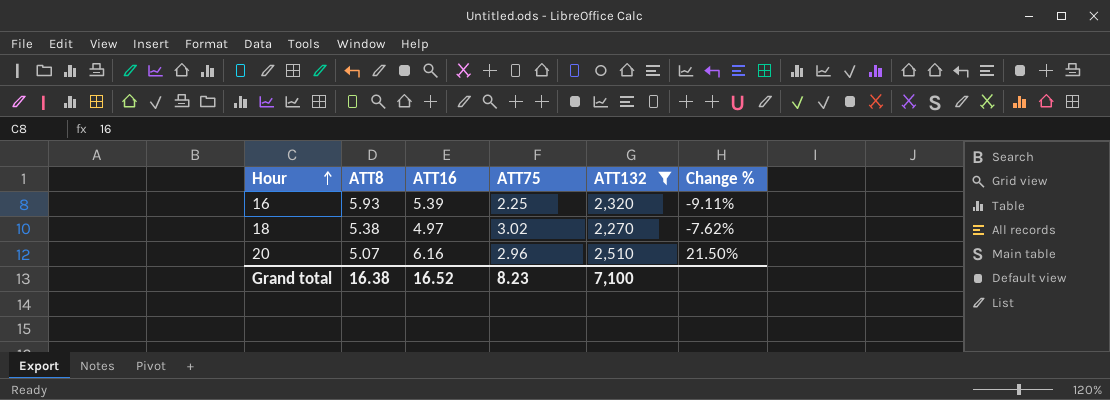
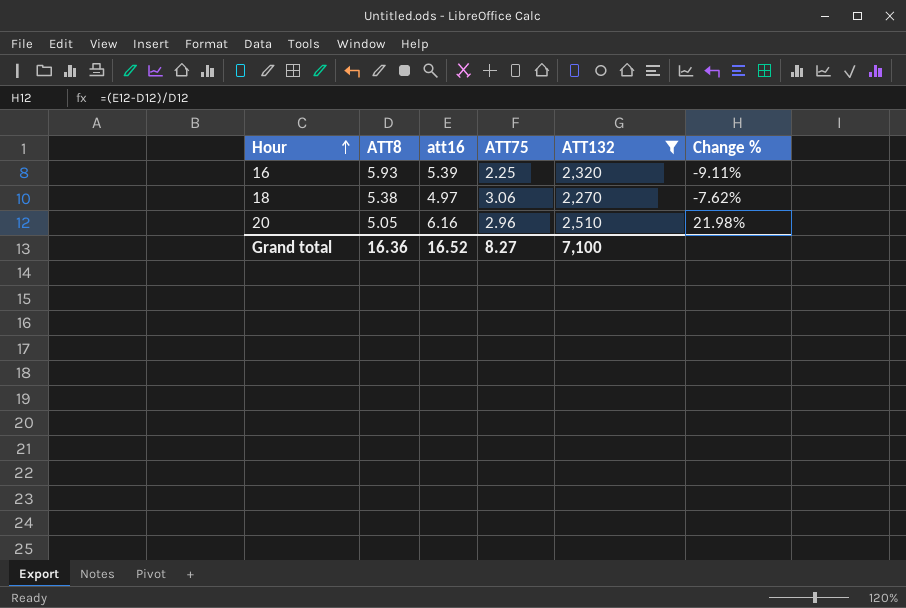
column name: ATT16 -> att16
18 | ATT75: 3.02 -> 3.06
20 | ATT8: 5.07 -> 5.05
20 | Change %: 21.50% -> 21.98%
Grand total | ATT8: 16.38 -> 16.36
Grand total | ATT75: 8.23 -> 8.27

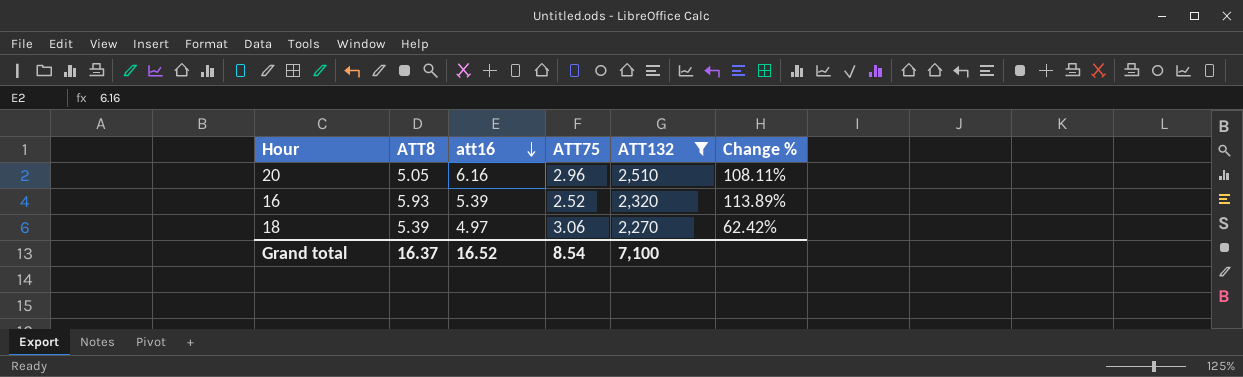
row order: Hour ascending -> att16 descending
column Change % | formula: ([att16] - [ATT8]) / [ATT8] -> ([att16] - [ATT75]) / [ATT75]
16 | ATT75: 2.25 -> 2.52
18 | ATT8: 5.38 -> 5.39
Grand total | ATT8: 16.36 -> 16.37
Grand total | ATT75: 8.27 -> 8.54

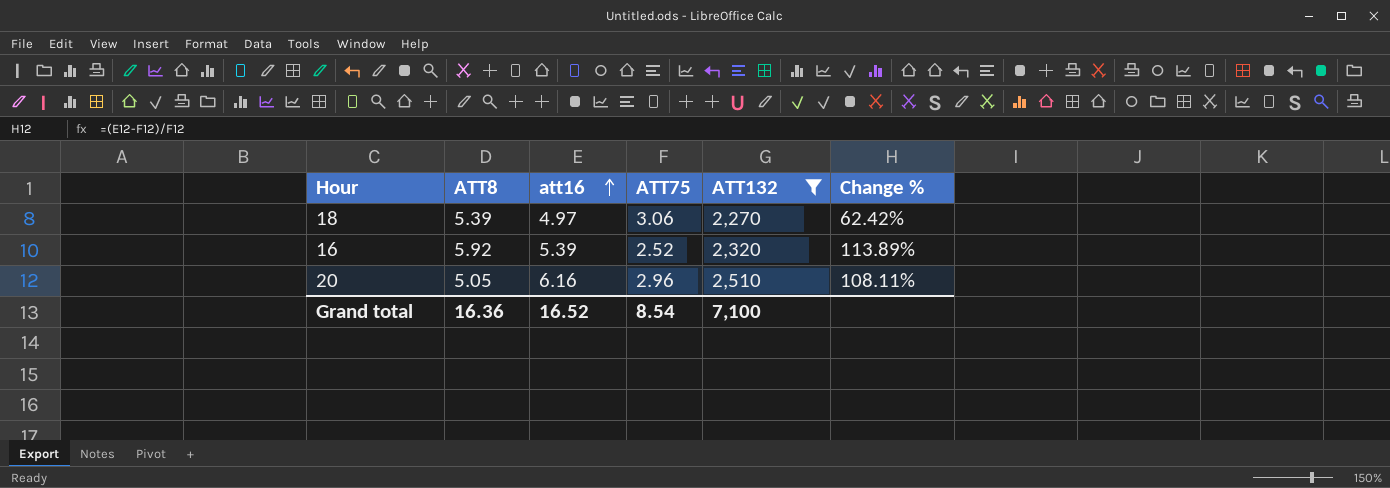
row order: att16 descending -> att16 ascending
16 | ATT8: 5.93 -> 5.92
Grand total | ATT8: 16.37 -> 16.36

